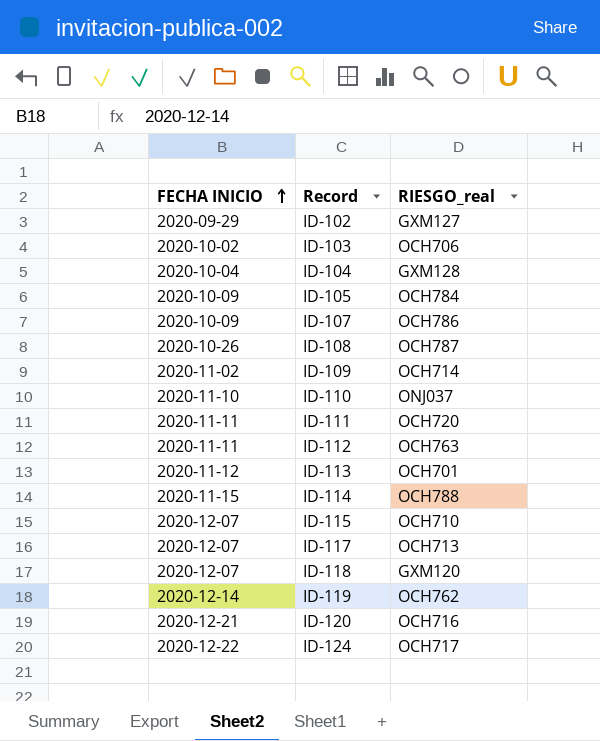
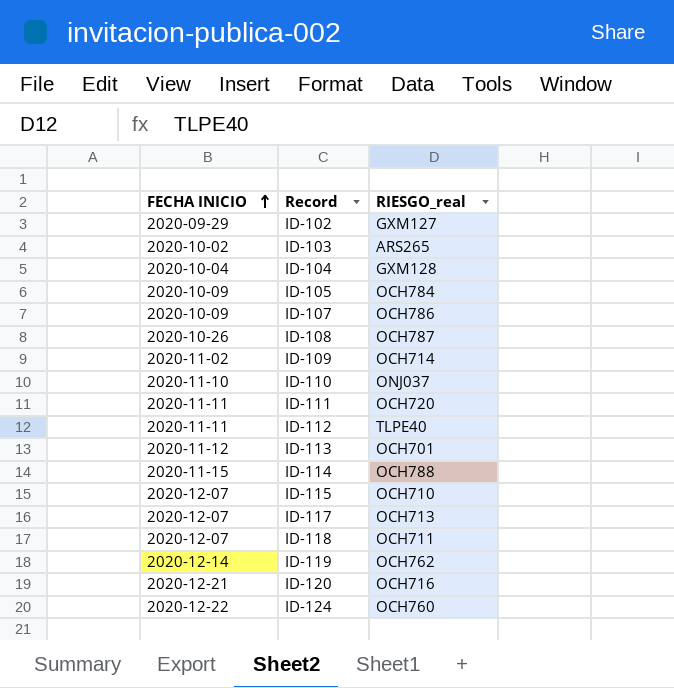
ID-103 | RIESGO_real: OCH706 -> ARS265
ID-112 | RIESGO_real: OCH763 -> TLPE40
ID-118 | RIESGO_real: GXM120 -> OCH711
ID-124 | RIESGO_real: OCH717 -> OCH760

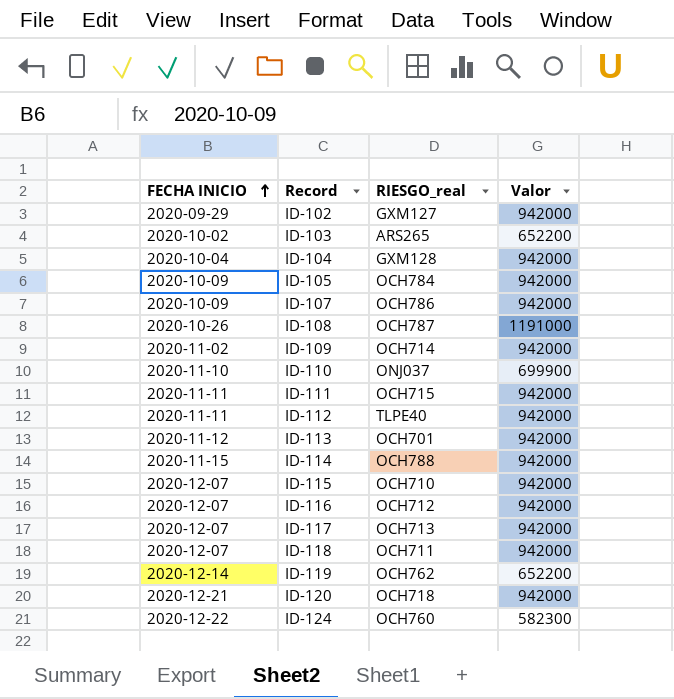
column Valor | position: none -> 4
ID-111 | RIESGO_real: OCH720 -> OCH715
row ID-116: none -> 2020-12-07 | OCH712 | 942000
ID-120 | RIESGO_real: OCH716 -> OCH718

